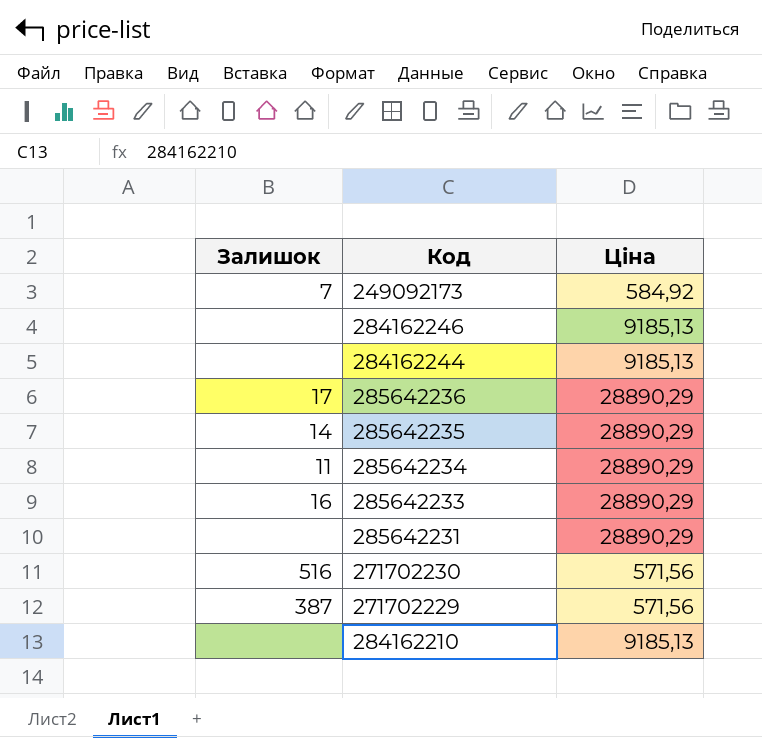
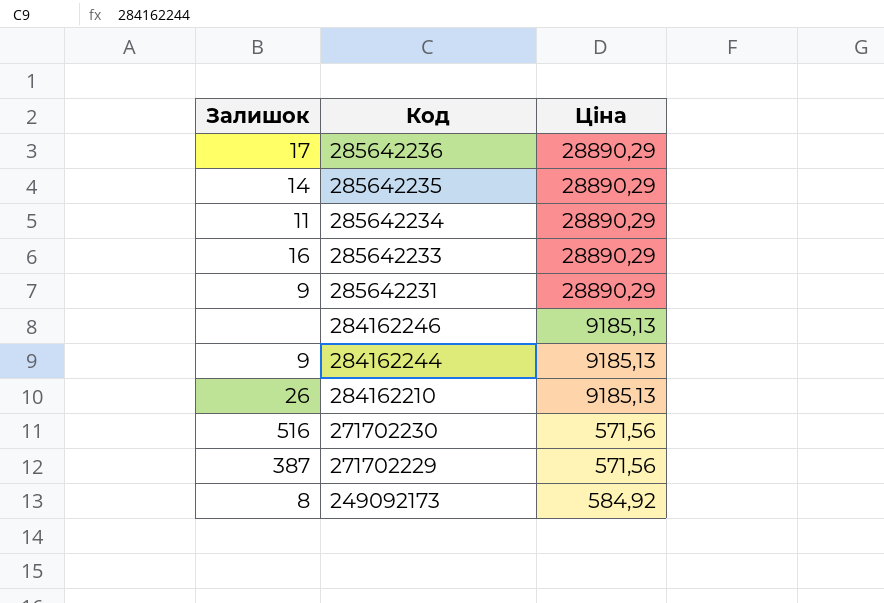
row order: none -> Код descending
285642231 | Залишок: none -> 9
284162244 | Залишок: none -> 9
284162210 | Залишок: none -> 26
249092173 | Залишок: 7 -> 8

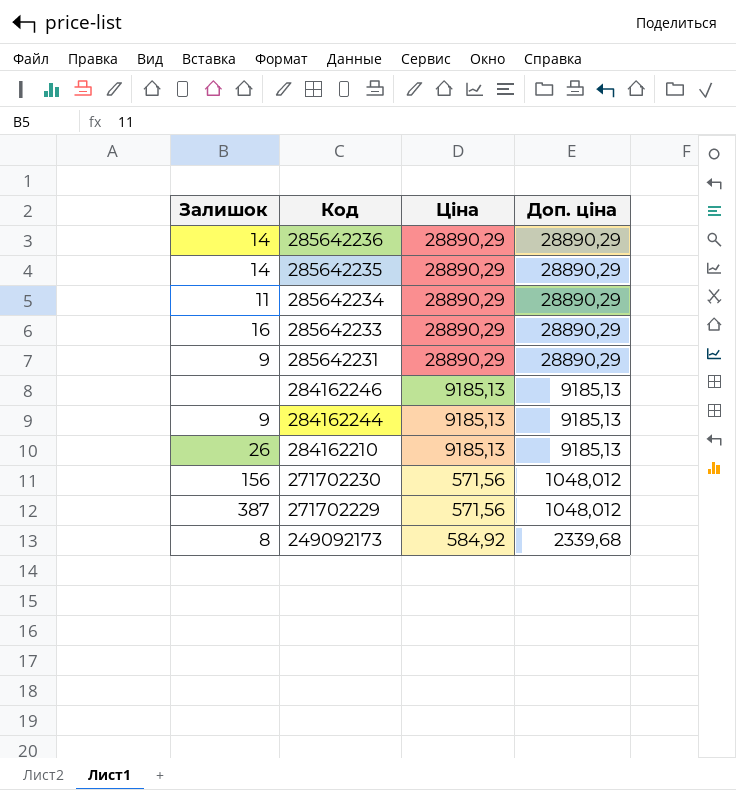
column Доп. ціна | position: none -> 4
285642236 | Залишок: 17 -> 14
271702230 | Залишок: 516 -> 156

